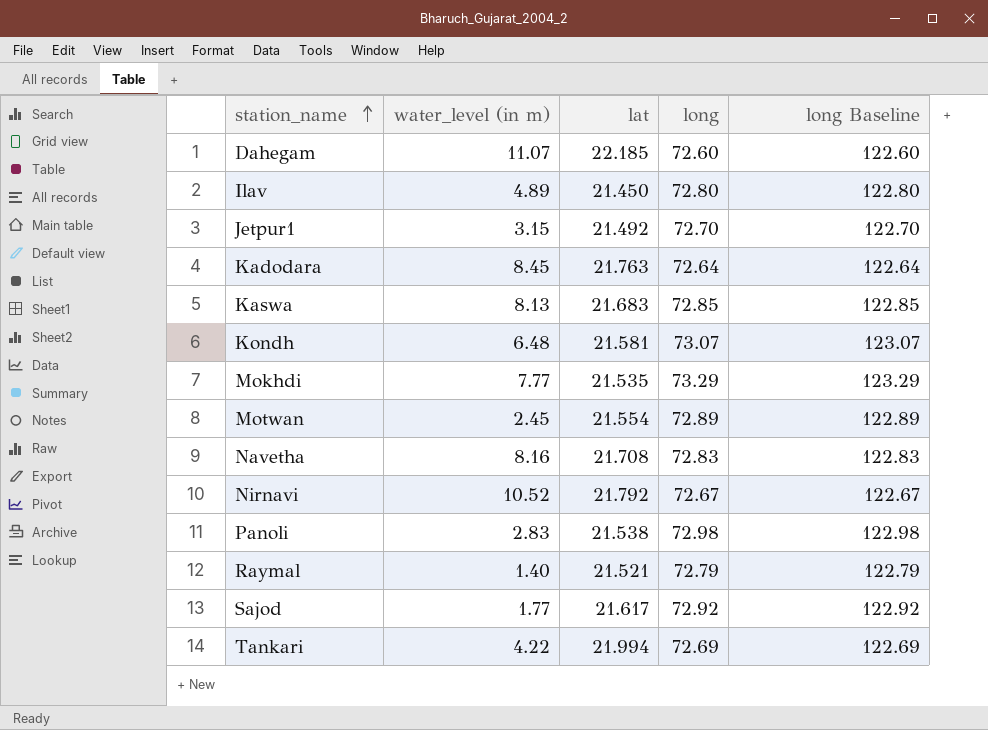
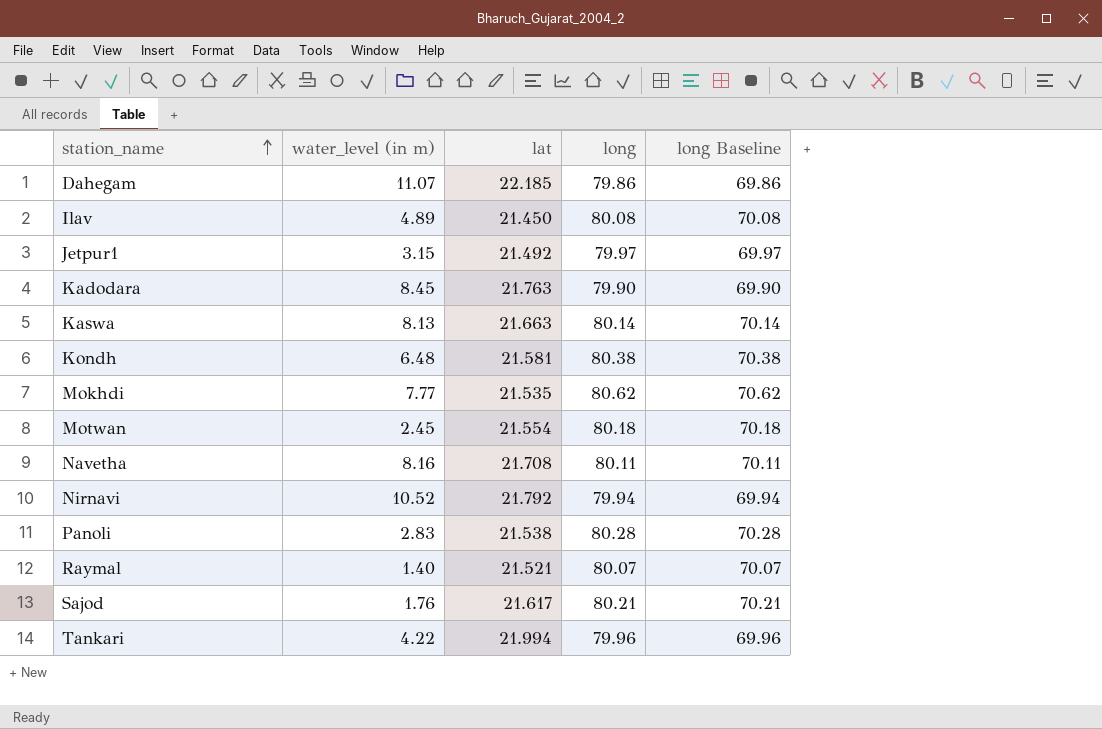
column long Baseline | formula: [long] + 50 -> [long] - 10
Dahegam | long: 72.60 -> 79.86
Ilav | long: 72.80 -> 80.08
Jetpur1 | long: 72.70 -> 79.97
Kadodara | long: 72.64 -> 79.90
Kaswa | lat: 21.683 -> 21.663
Kaswa | long: 72.85 -> 80.14
Kondh | long: 73.07 -> 80.38
Mokhdi | long: 73.29 -> 80.62
Motwan | long: 72.89 -> 80.18
Navetha | long: 72.83 -> 80.11
Nirnavi | long: 72.67 -> 79.94
Panoli | long: 72.98 -> 80.28
Raymal | long: 72.79 -> 80.07
Sajod | water_level (in m): 1.77 -> 1.76
Sajod | long: 72.92 -> 80.21
Tankari | long: 72.69 -> 79.96

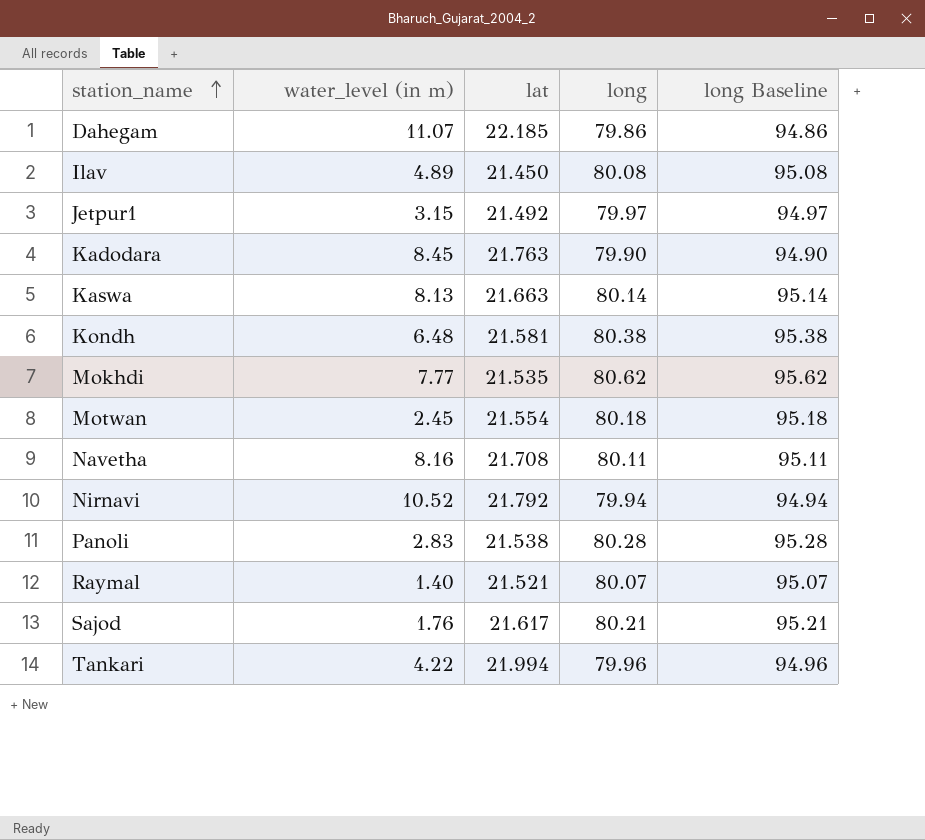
column long Baseline | formula: [long] - 10 -> [long] + 15

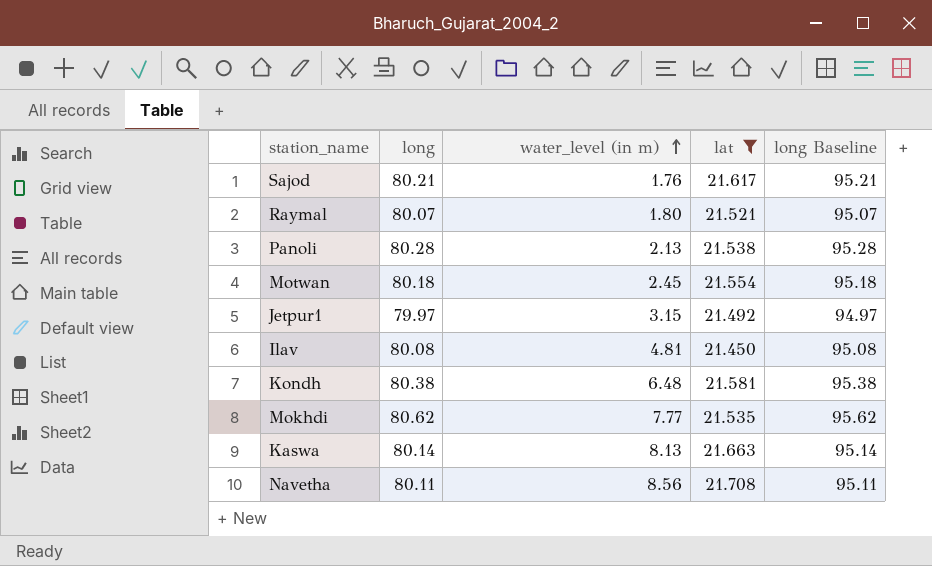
filter: none -> lat <= 21.708
row order: station_name ascending -> water_level (in m) ascending
column long | position: 4 -> 2
Raymal | water_level (in m): 1.40 -> 1.80
Panoli | water_level (in m): 2.83 -> 2.13
Ilav | water_level (in m): 4.89 -> 4.81
Navetha | water_level (in m): 8.16 -> 8.56

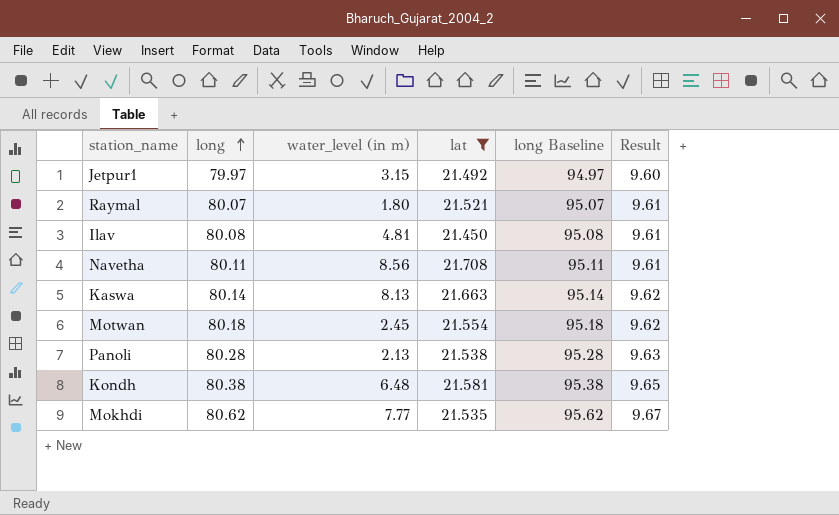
row order: water_level (in m) ascending -> long ascending
column Result | formula: none -> [long] * 0.12
row Sajod: 80.21 | 1.76 | 21.617 | 95.21 -> none

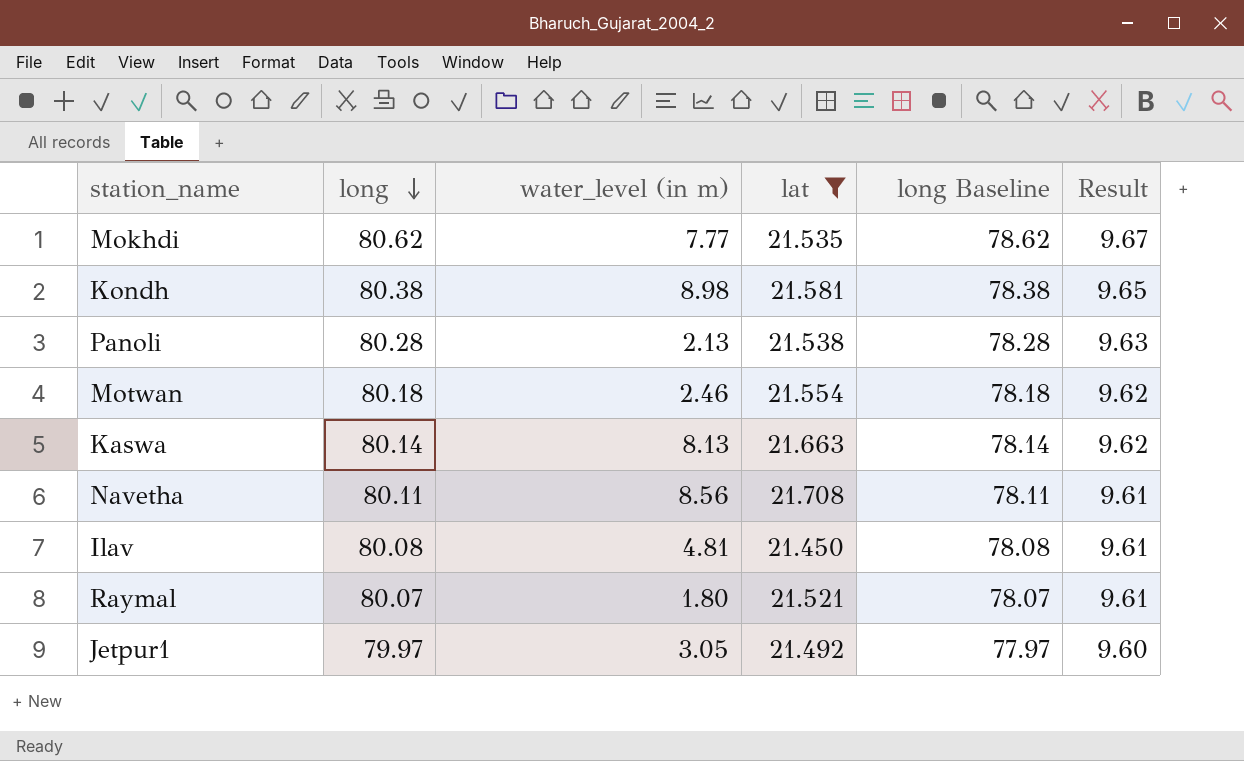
row order: long ascending -> long descending
column long Baseline | formula: [long] + 15 -> [long] - 2
Kondh | water_level (in m): 6.48 -> 8.98
Motwan | water_level (in m): 2.45 -> 2.46
Jetpur1 | water_level (in m): 3.15 -> 3.05

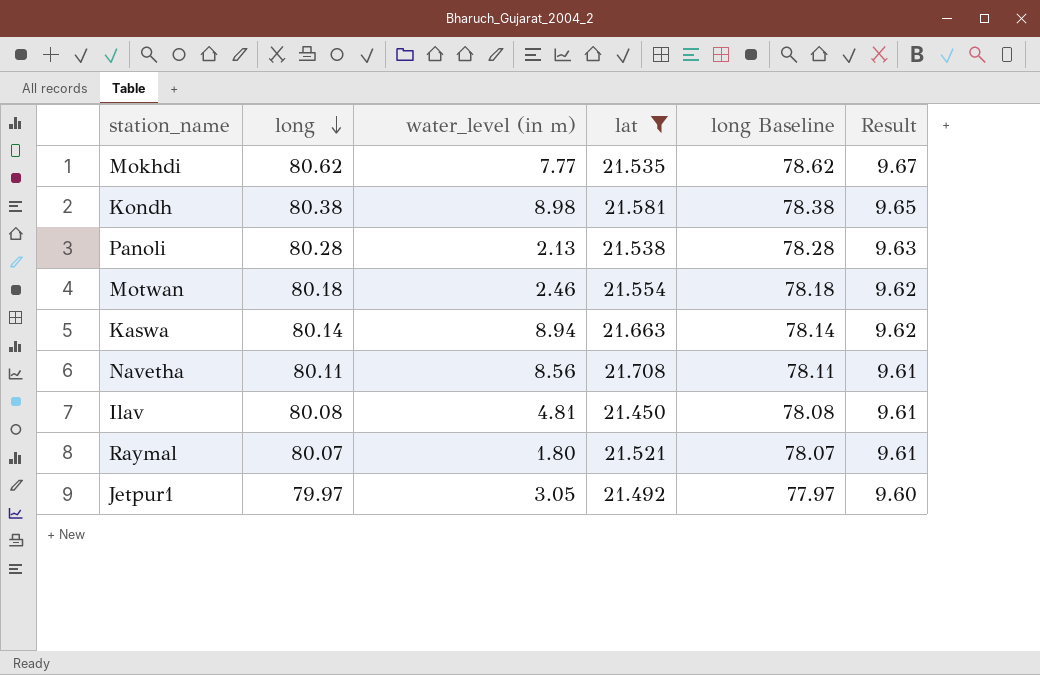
Kaswa | water_level (in m): 8.13 -> 8.94

